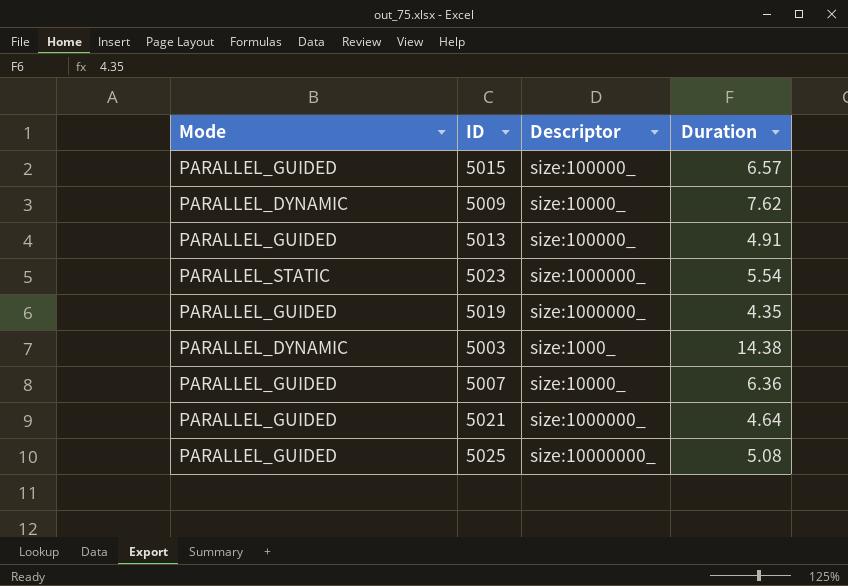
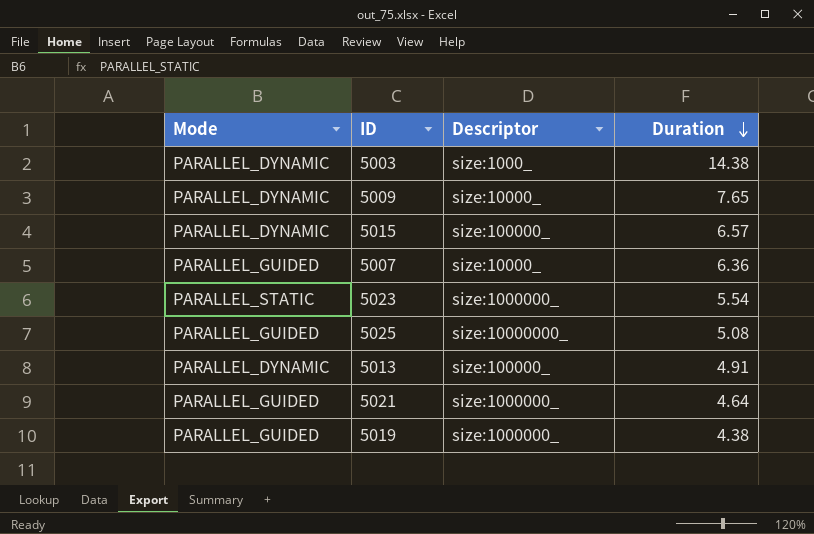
row order: none -> Duration descending
5009 | Duration: 7.62 -> 7.65
5015 | Mode: PARALLEL_GUIDED -> PARALLEL_DYNAMIC
5013 | Mode: PARALLEL_GUIDED -> PARALLEL_DYNAMIC
5019 | Duration: 4.35 -> 4.38

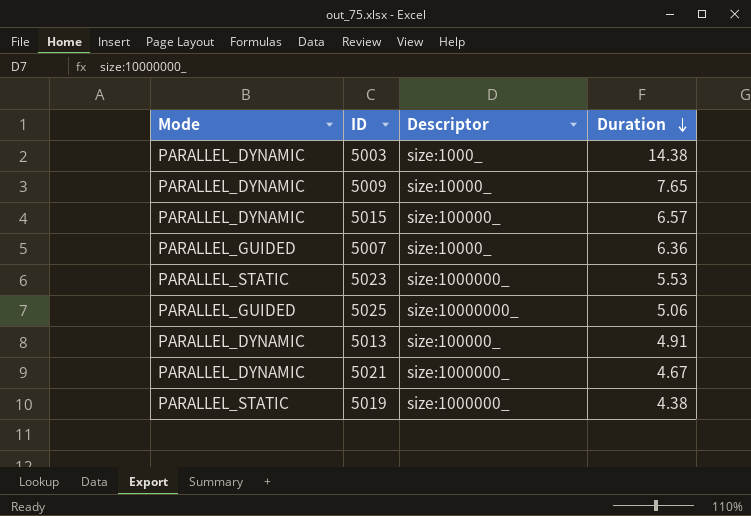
5023 | Duration: 5.54 -> 5.53
5025 | Duration: 5.08 -> 5.06
5021 | Mode: PARALLEL_GUIDED -> PARALLEL_DYNAMIC
5021 | Duration: 4.64 -> 4.67
5019 | Mode: PARALLEL_GUIDED -> PARALLEL_STATIC

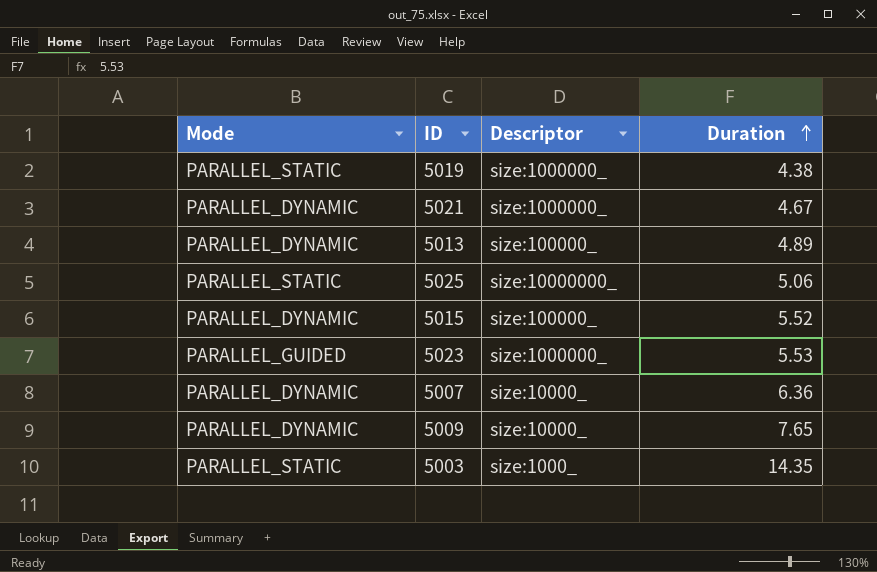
row order: Duration descending -> Duration ascending
5013 | Duration: 4.91 -> 4.89
5025 | Mode: PARALLEL_GUIDED -> PARALLEL_STATIC
5015 | Duration: 6.57 -> 5.52
5023 | Mode: PARALLEL_STATIC -> PARALLEL_GUIDED
5007 | Mode: PARALLEL_GUIDED -> PARALLEL_DYNAMIC
5003 | Mode: PARALLEL_DYNAMIC -> PARALLEL_STATIC
5003 | Duration: 14.38 -> 14.35

